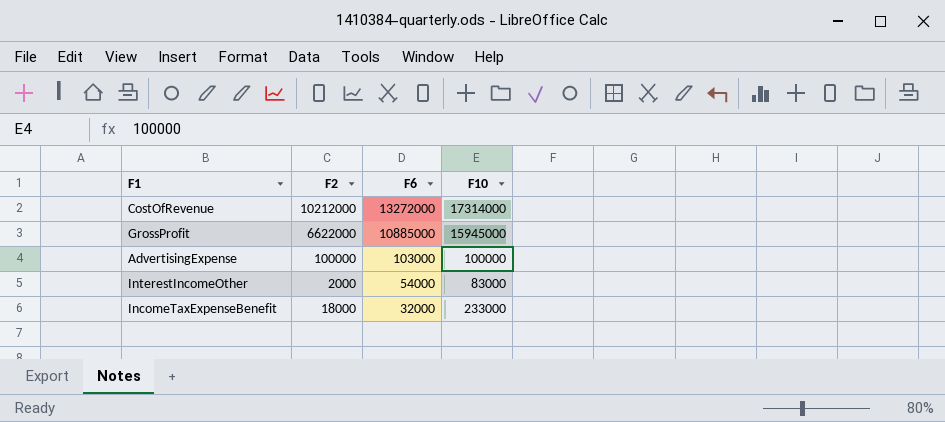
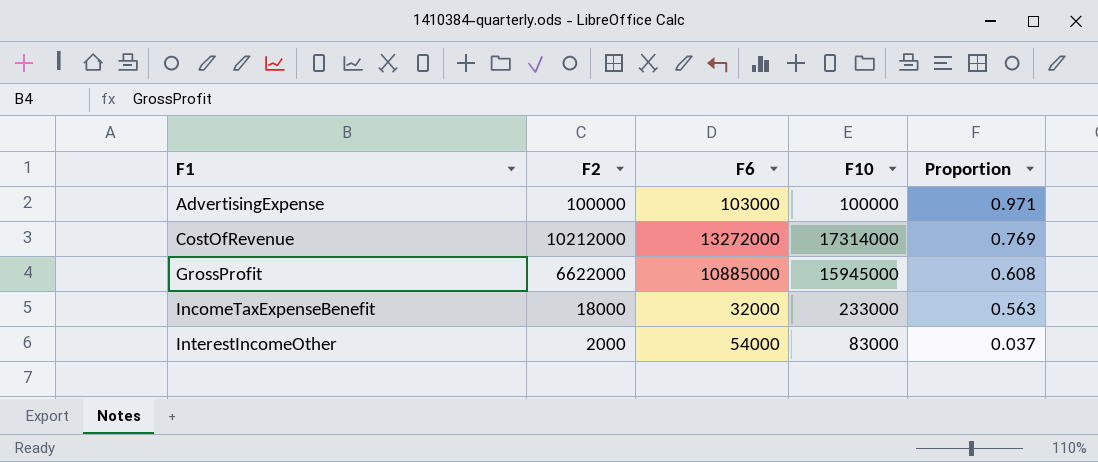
row order: F6 descending -> F1 ascending
column Proportion | formula: none -> [F2] / [F6]

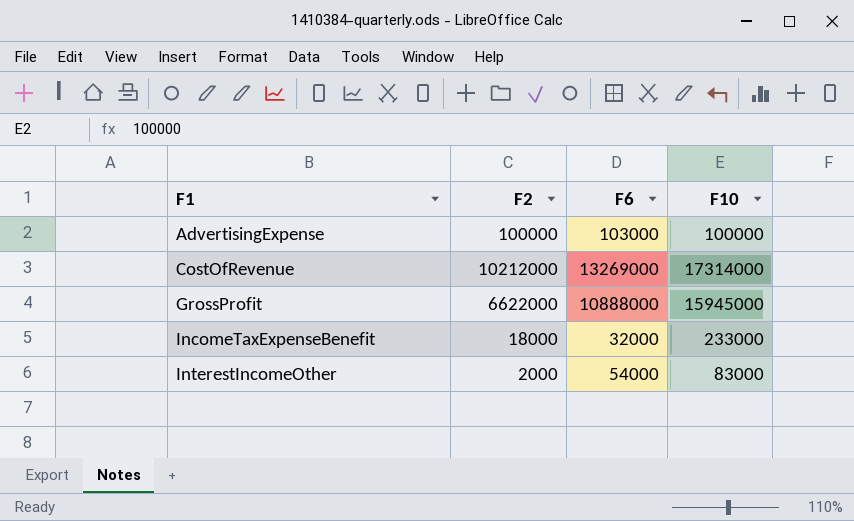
column Proportion | formula: [F2] / [F6] -> none
CostOfRevenue | F6: 13272000 -> 13269000
GrossProfit | F6: 10885000 -> 10888000

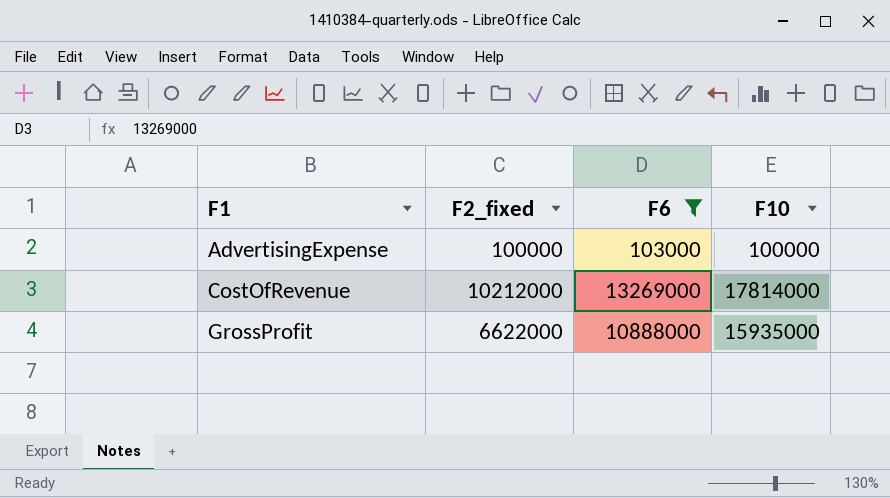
filter: none -> F6 >= 103000
column name: F2 -> F2_fixed
CostOfRevenue | F10: 17314000 -> 17814000
GrossProfit | F10: 15945000 -> 15935000

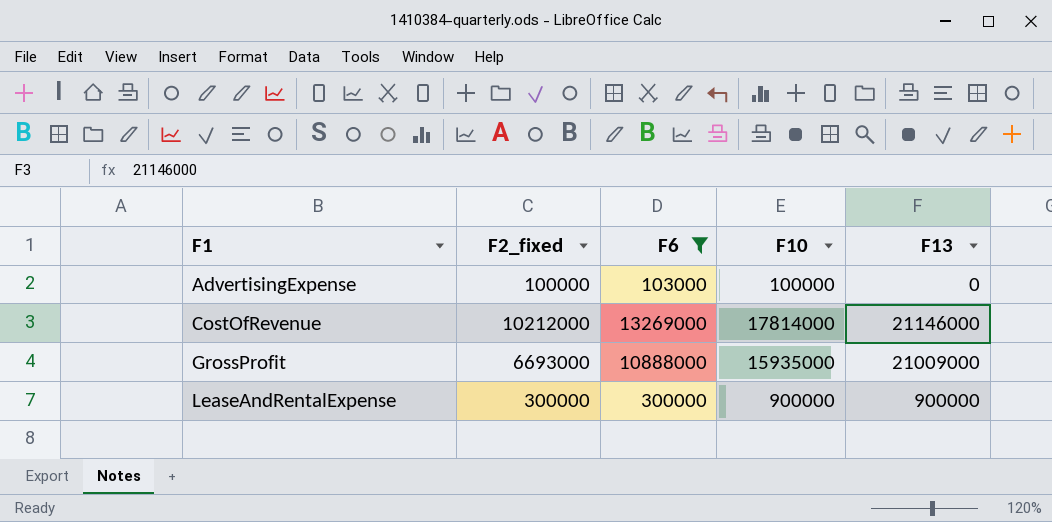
column F13 | position: none -> 5
GrossProfit | F2_fixed: 6622000 -> 6693000
row LeaseAndRentalExpense: none -> 300000 | 300000 | 900000 | 900000

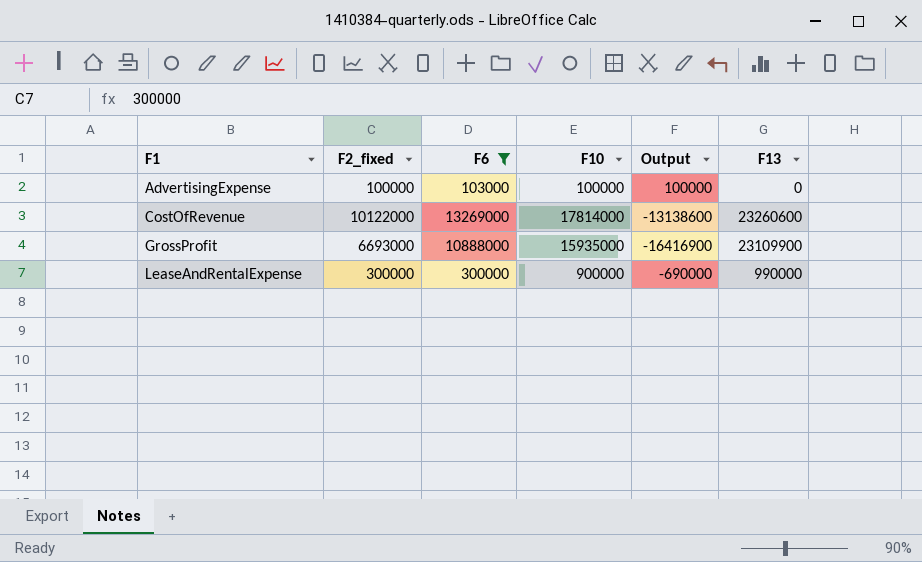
column Output | formula: none -> [F2_fixed] - [F13]
CostOfRevenue | F2_fixed: 10212000 -> 10122000
CostOfRevenue | F13: 21146000 -> 23260600
GrossProfit | F13: 21009000 -> 23109900
LeaseAndRentalExpense | F13: 900000 -> 990000

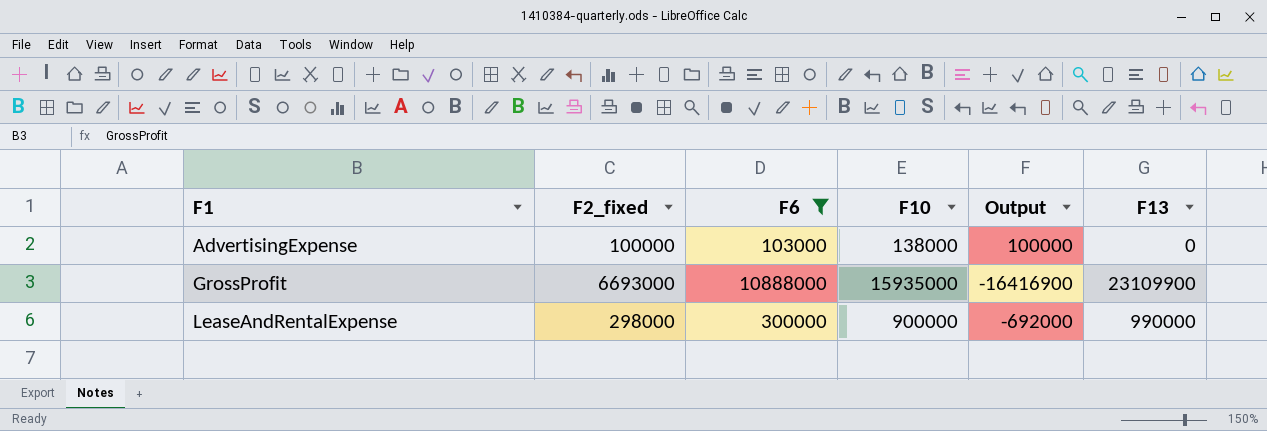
row CostOfRevenue: 10122000 | 13269000 | 17814000 | -13138600 | 23260600 -> none
AdvertisingExpense | F10: 100000 -> 138000
LeaseAndRentalExpense | F2_fixed: 300000 -> 298000
LeaseAndRentalExpense | Output: -690000 -> -692000

